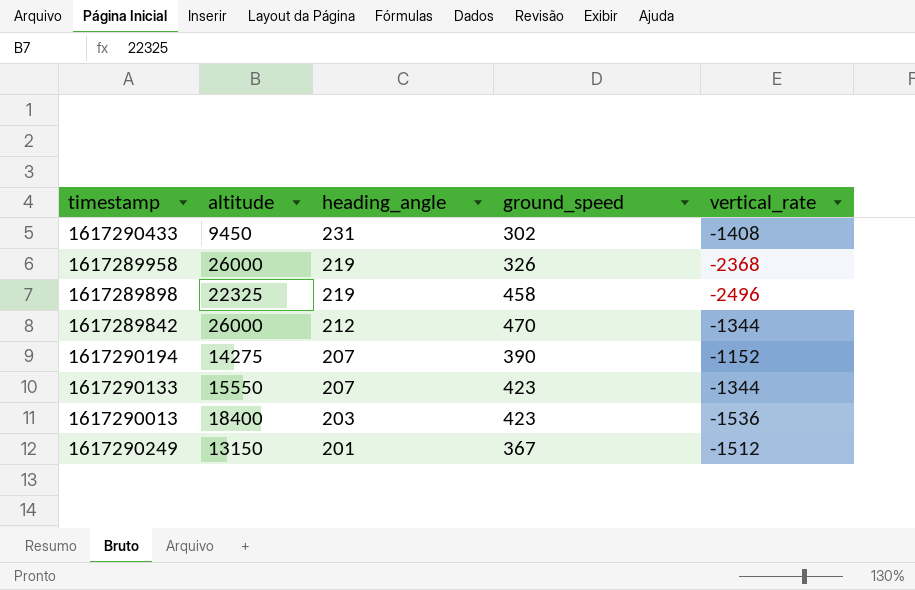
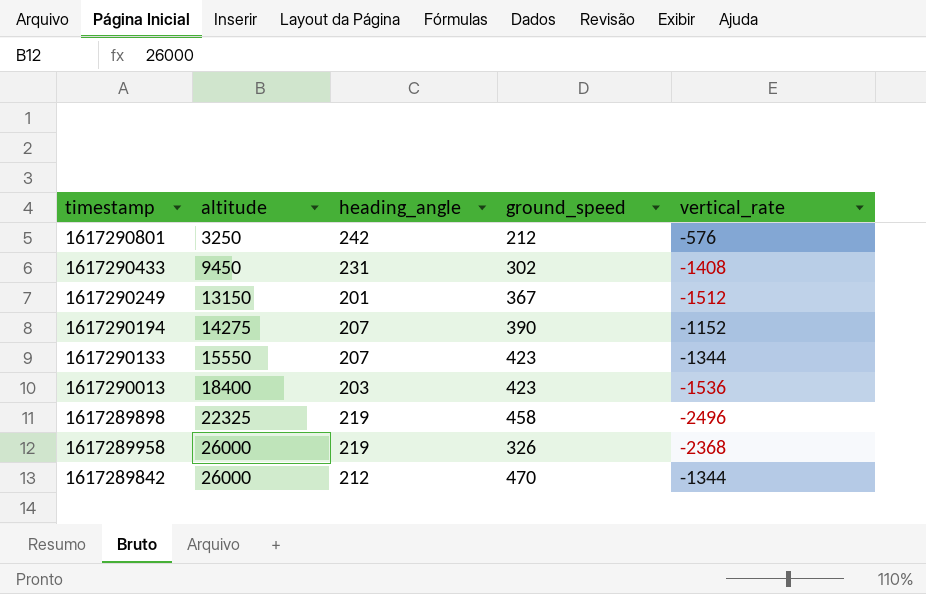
row order: heading_angle descending -> altitude ascending
row 1617290801: none -> 3250 | 242 | 212 | -576

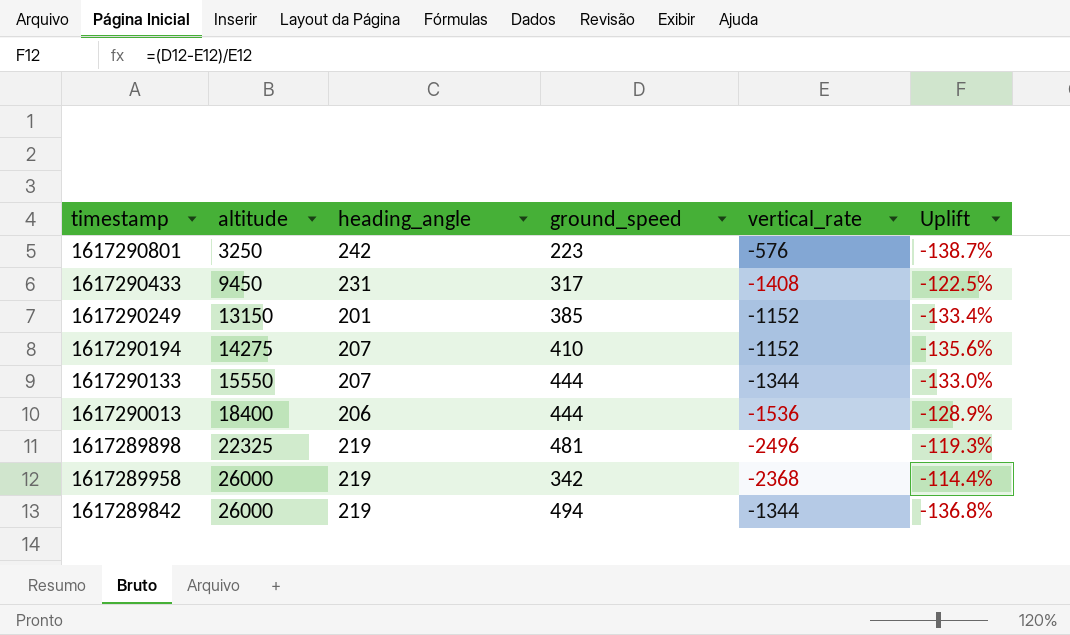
column Uplift | formula: none -> ([ground_speed] - [vertical_rate]) / [vertical_rate]
1617290801 | ground_speed: 212 -> 223
1617290433 | ground_speed: 302 -> 317
1617290249 | ground_speed: 367 -> 385
1617290249 | vertical_rate: -1512 -> -1152
1617290194 | ground_speed: 390 -> 410
1617290133 | ground_speed: 423 -> 444
1617290013 | heading_angle: 203 -> 206
1617290013 | ground_speed: 423 -> 444
1617289898 | ground_speed: 458 -> 481
1617289958 | ground_speed: 326 -> 342
1617289842 | heading_angle: 212 -> 219
1617289842 | ground_speed: 470 -> 494

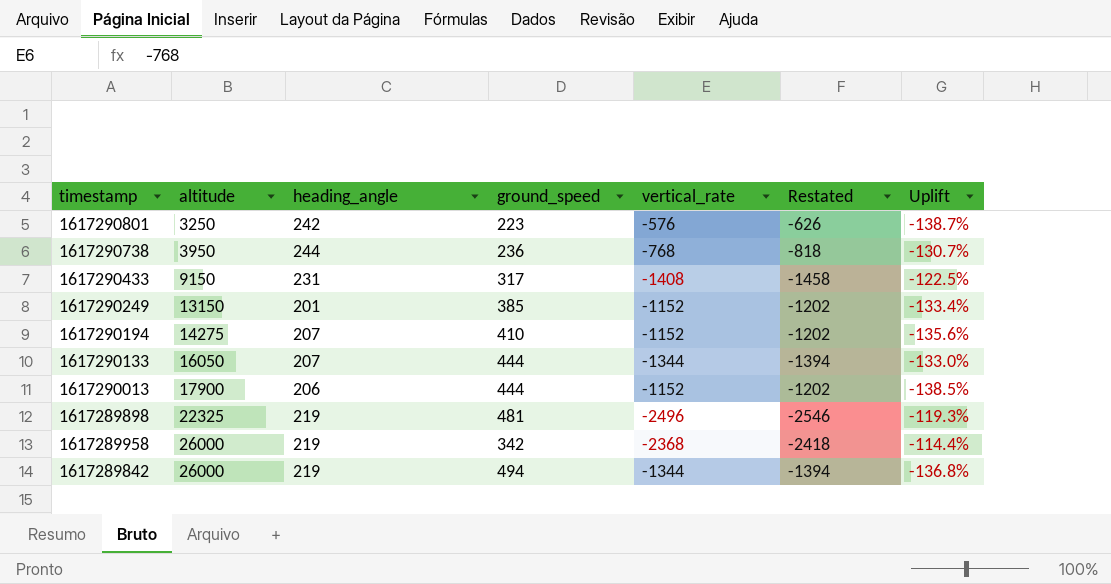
column Restated | formula: none -> [vertical_rate] - 50
row 1617290738: none -> 3950 | 244 | 236 | -768 | -818 | -130.7%
1617290433 | altitude: 9450 -> 9150
1617290133 | altitude: 15550 -> 16050
1617290013 | altitude: 18400 -> 17900
1617290013 | vertical_rate: -1536 -> -1152
1617290013 | Uplift: -128.9% -> -138.5%

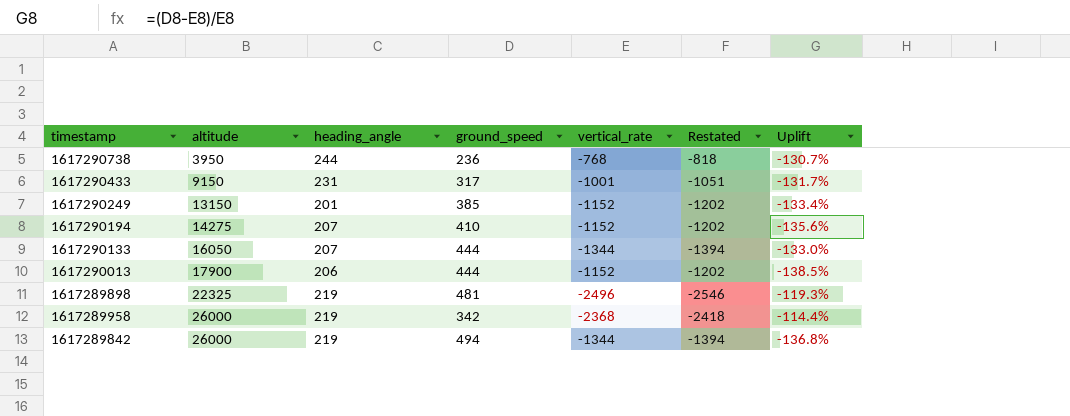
row 1617290801: 3250 | 242 | 223 | -576 | -626 | -138.7% -> none
1617290433 | vertical_rate: -1408 -> -1001
1617290433 | Restated: -1458 -> -1051
1617290433 | Uplift: -122.5% -> -131.7%

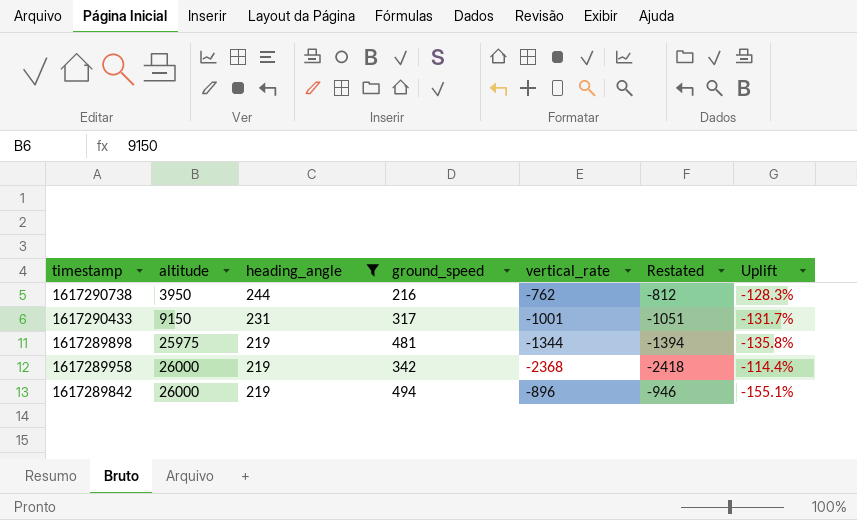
filter: none -> heading_angle >= 219
1617290738 | ground_speed: 236 -> 216
1617290738 | vertical_rate: -768 -> -762
1617290738 | Restated: -818 -> -812
1617290738 | Uplift: -130.7% -> -128.3%
1617289898 | altitude: 22325 -> 25975
1617289898 | vertical_rate: -2496 -> -1344
1617289898 | Restated: -2546 -> -1394
1617289898 | Uplift: -119.3% -> -135.8%
1617289842 | vertical_rate: -1344 -> -896
1617289842 | Restated: -1394 -> -946
1617289842 | Uplift: -136.8% -> -155.1%

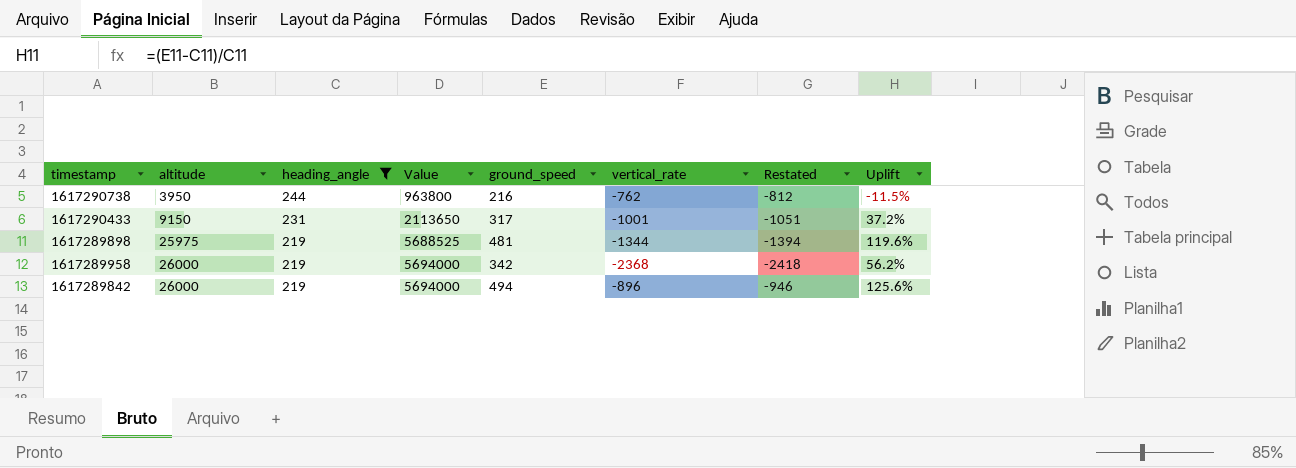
column Value | formula: none -> [altitude] * [heading_angle]
column Uplift | formula: ([ground_speed] - [vertical_rate]) / [vertical_rate] -> ([ground_speed] - [heading_angle]) / [heading_angle]

